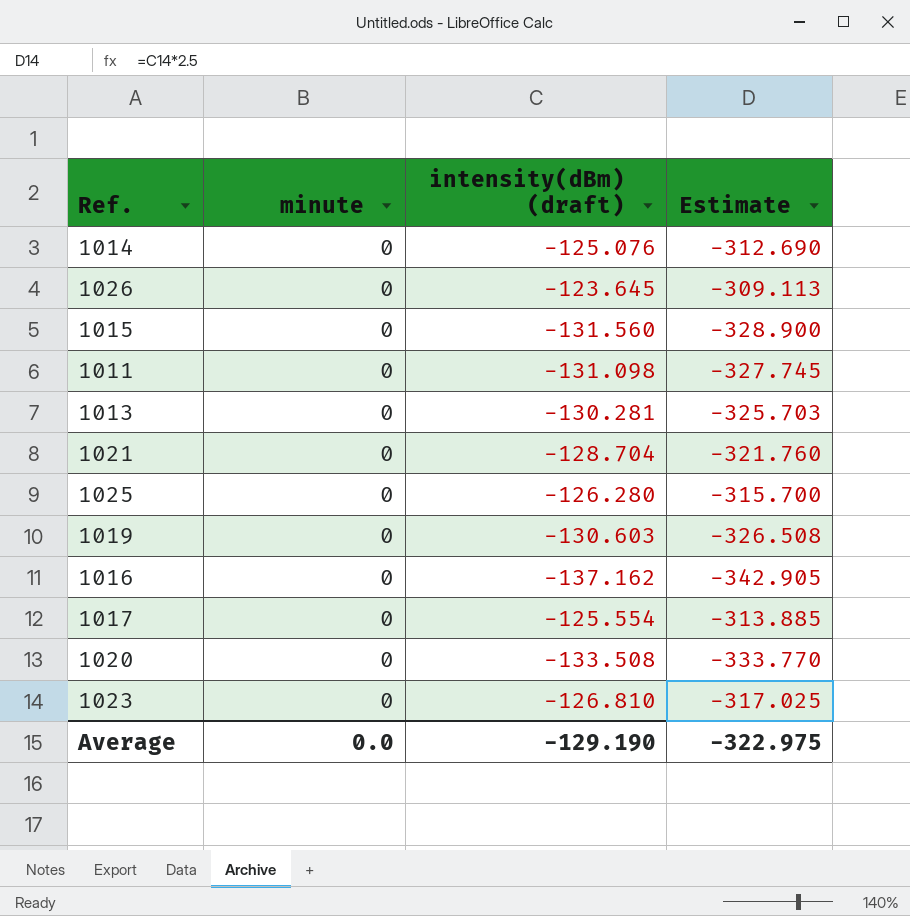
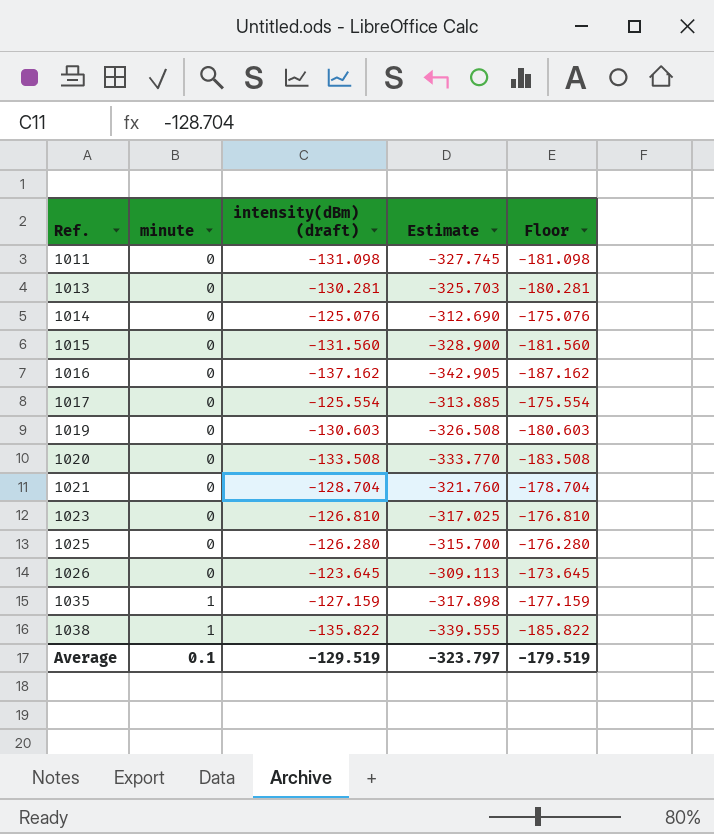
row order: none -> Ref. ascending
column Floor | formula: none -> [intensity(dBm) (draft)] - 50
row 1035: none -> 1 | -127.159 | -317.898 | -177.159
row 1038: none -> 1 | -135.822 | -339.555 | -185.822
Average | minute: 0.0 -> 0.1
Average | intensity(dBm) (draft): -129.190 -> -129.519
Average | Estimate: -322.975 -> -323.797

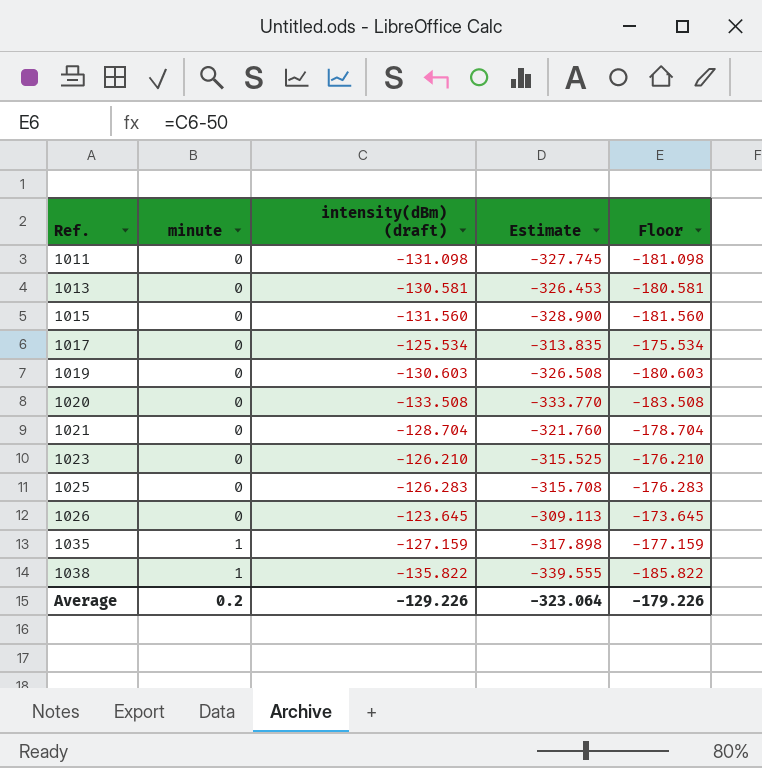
row 1014: 0 | -125.076 | -312.690 | -175.076 -> none
row 1016: 0 | -137.162 | -342.905 | -187.162 -> none
1013 | intensity(dBm) (draft): -130.281 -> -130.581
1013 | Estimate: -325.703 -> -326.453
1013 | Floor: -180.281 -> -180.581
1017 | intensity(dBm) (draft): -125.554 -> -125.534
1017 | Estimate: -313.885 -> -313.835
1017 | Floor: -175.554 -> -175.534
1023 | intensity(dBm) (draft): -126.810 -> -126.210
1023 | Estimate: -317.025 -> -315.525
1023 | Floor: -176.810 -> -176.210
1025 | intensity(dBm) (draft): -126.280 -> -126.283
1025 | Estimate: -315.700 -> -315.708
1025 | Floor: -176.280 -> -176.283
Average | minute: 0.1 -> 0.2
Average | intensity(dBm) (draft): -129.519 -> -129.226
Average | Estimate: -323.797 -> -323.064
Average | Floor: -179.519 -> -179.226

